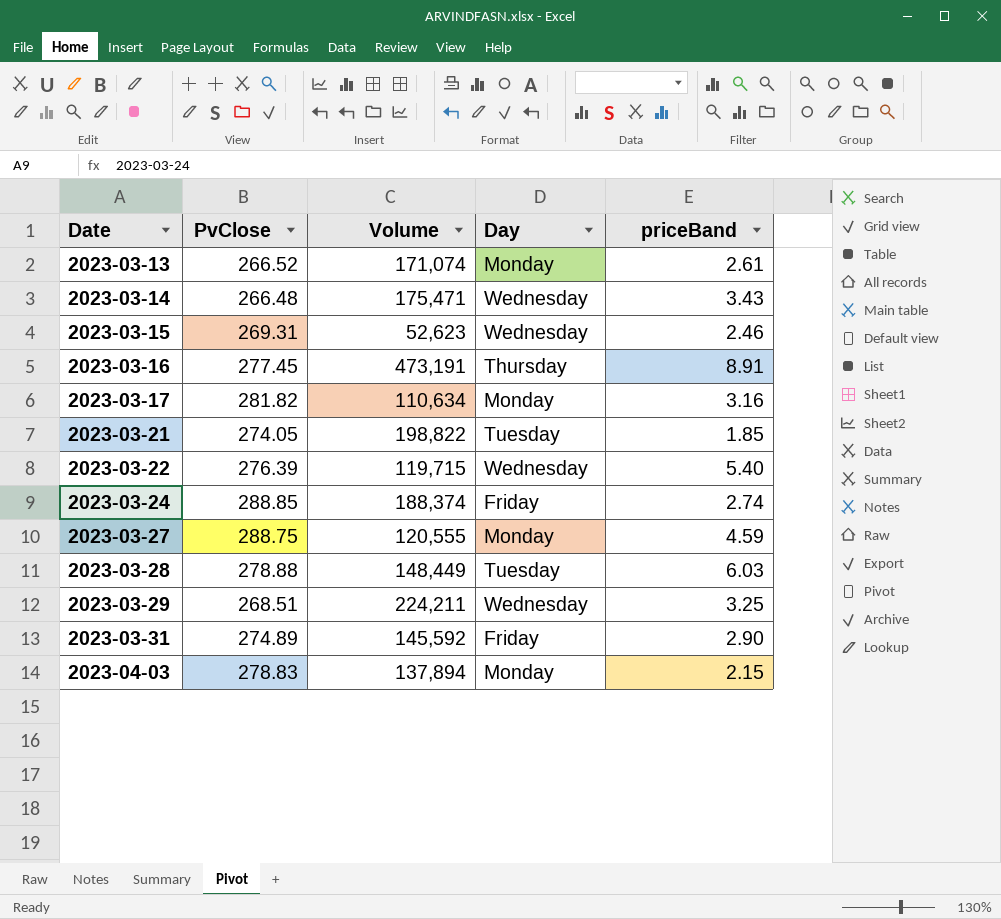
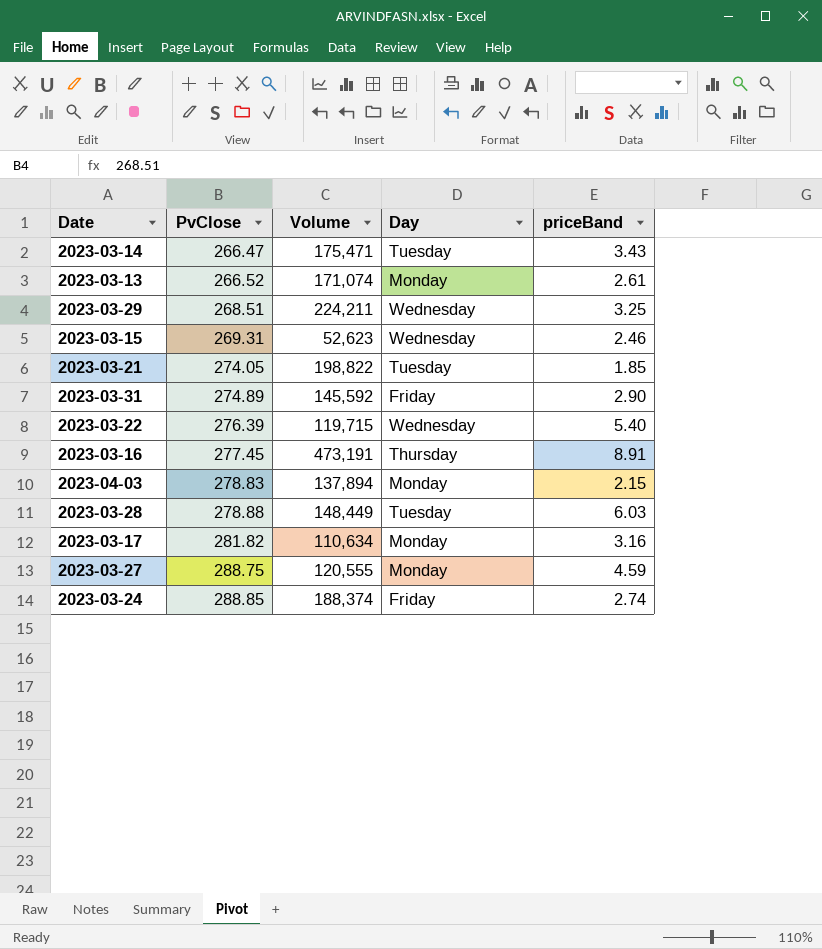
row order: Date ascending -> PvClose ascending
2023-03-14 | PvClose: 266.48 -> 266.47
2023-03-14 | Day: Wednesday -> Tuesday

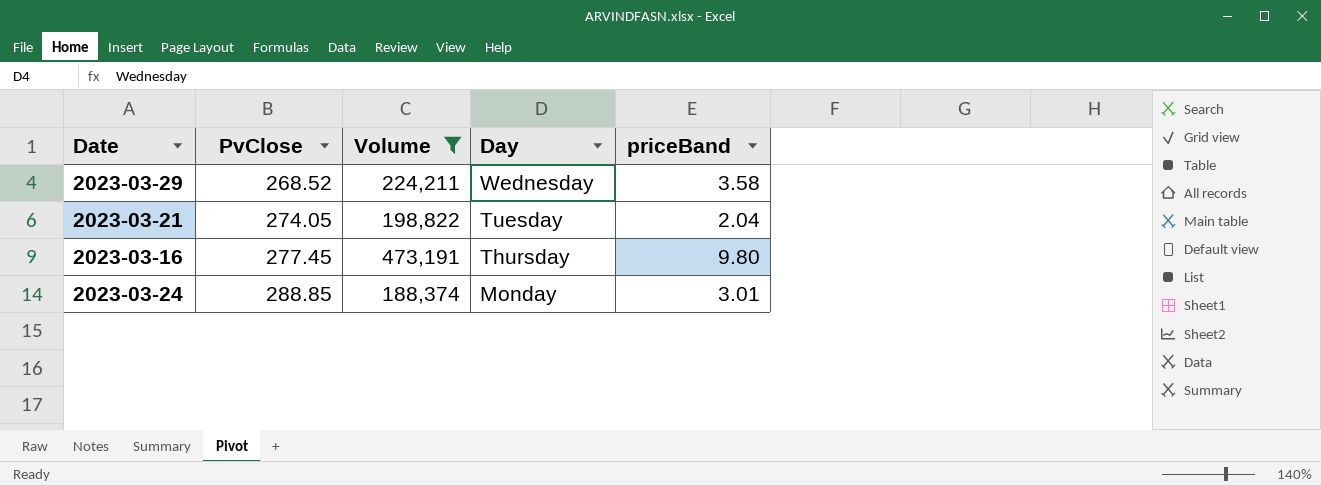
filter: none -> Volume >= 188,374
2023-03-29 | PvClose: 268.51 -> 268.52
2023-03-29 | priceBand: 3.25 -> 3.58
2023-03-21 | priceBand: 1.85 -> 2.04
2023-03-16 | priceBand: 8.91 -> 9.80
2023-03-24 | Day: Friday -> Monday
2023-03-24 | priceBand: 2.74 -> 3.01

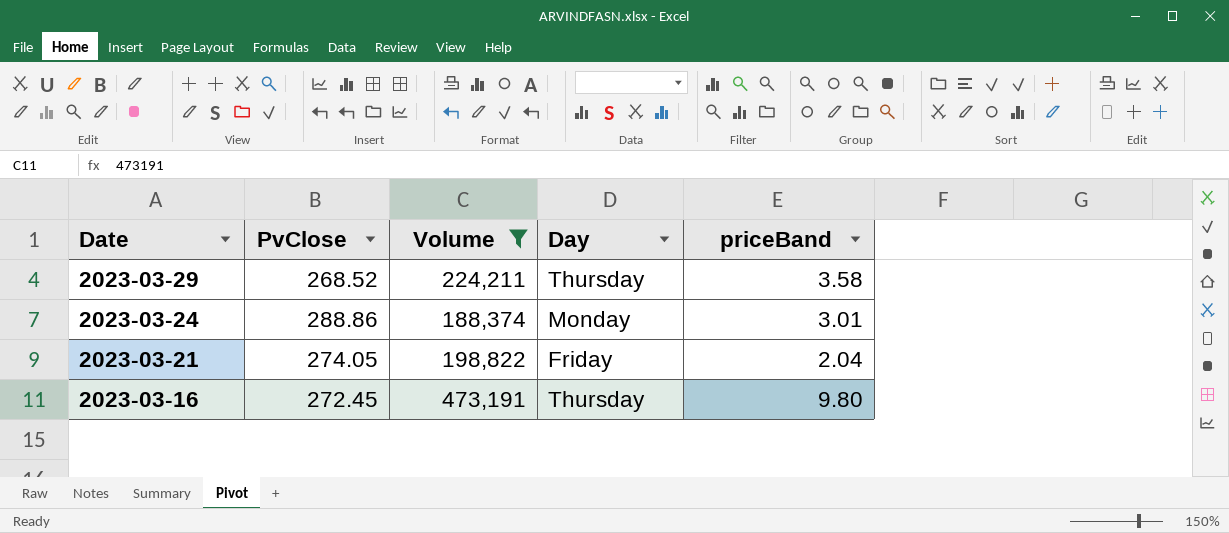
row order: PvClose ascending -> Date descending
2023-03-29 | Day: Wednesday -> Thursday
2023-03-24 | PvClose: 288.85 -> 288.86
2023-03-21 | Day: Tuesday -> Friday
2023-03-16 | PvClose: 277.45 -> 272.45

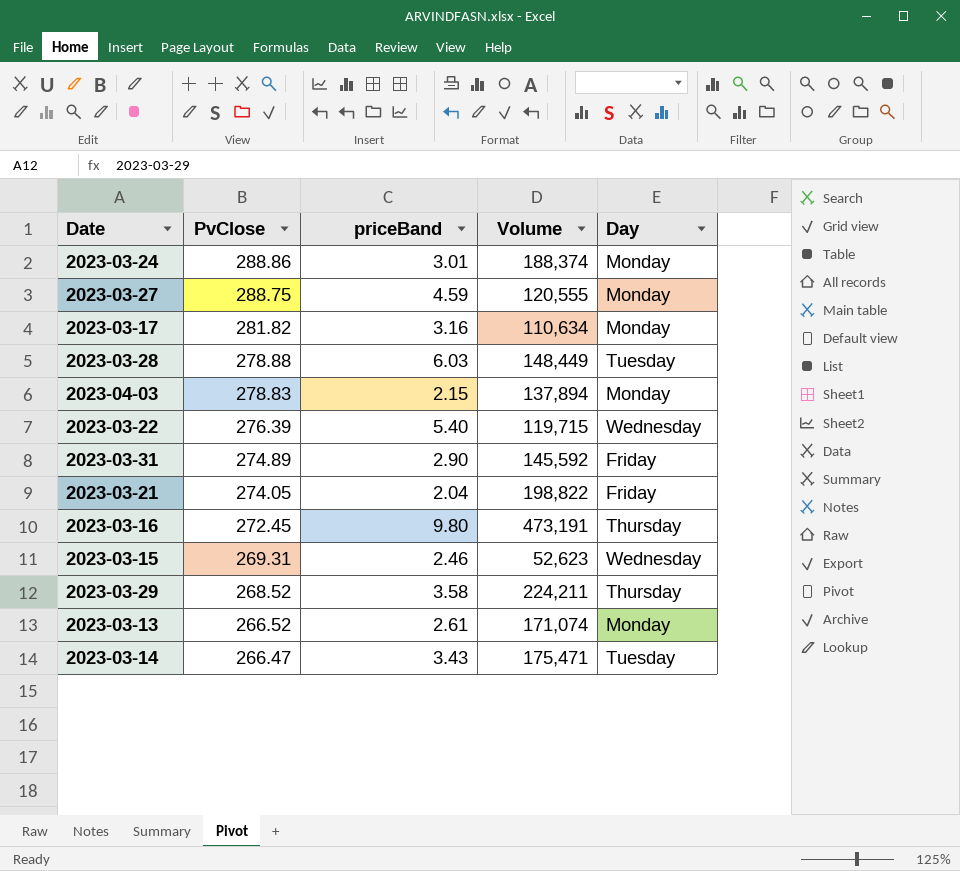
filter: Volume >= 188,374 -> none
row order: Date descending -> PvClose descending
column priceBand | position: 5 -> 3

